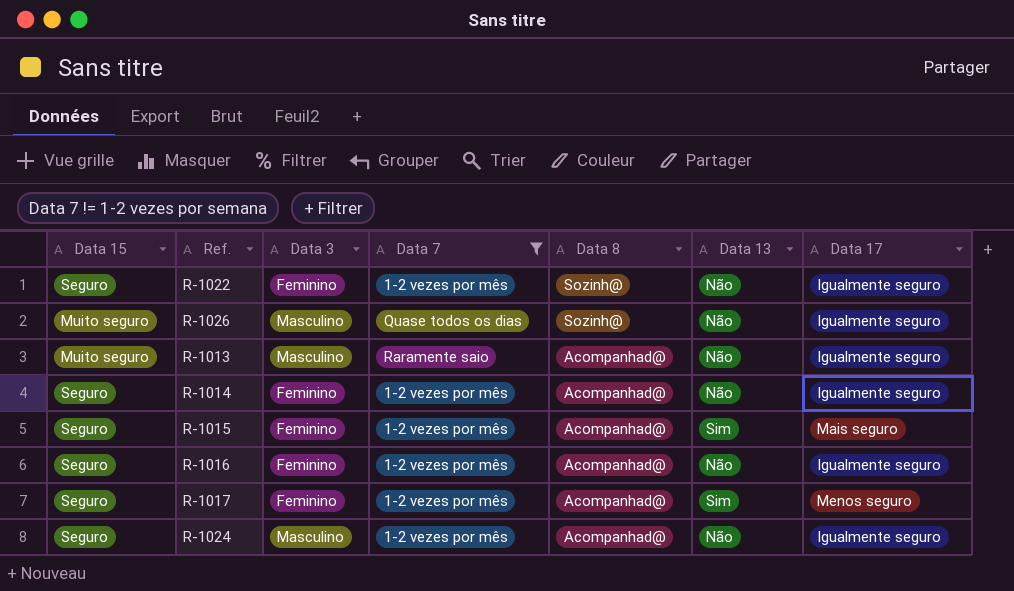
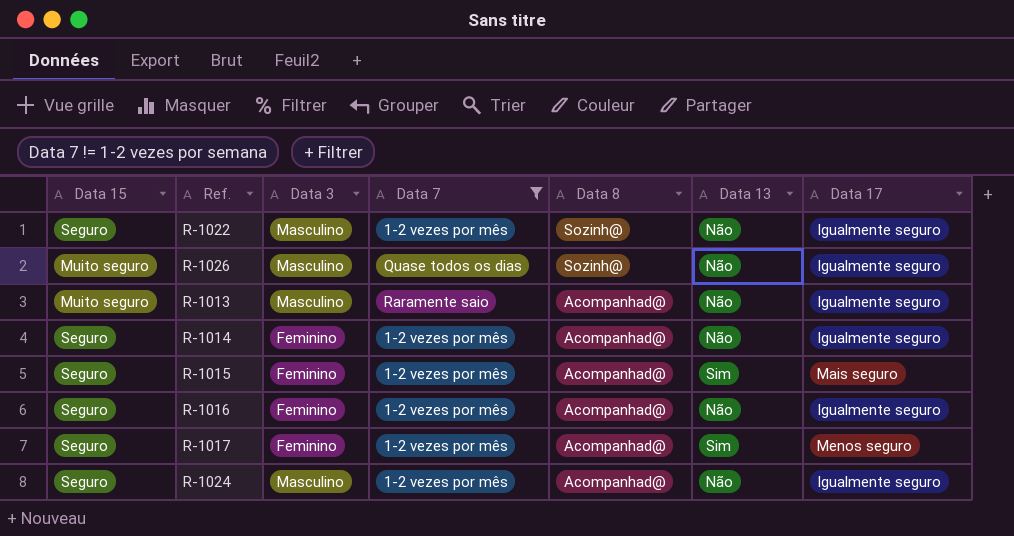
R-1022 | Data 3: Feminino -> Masculino

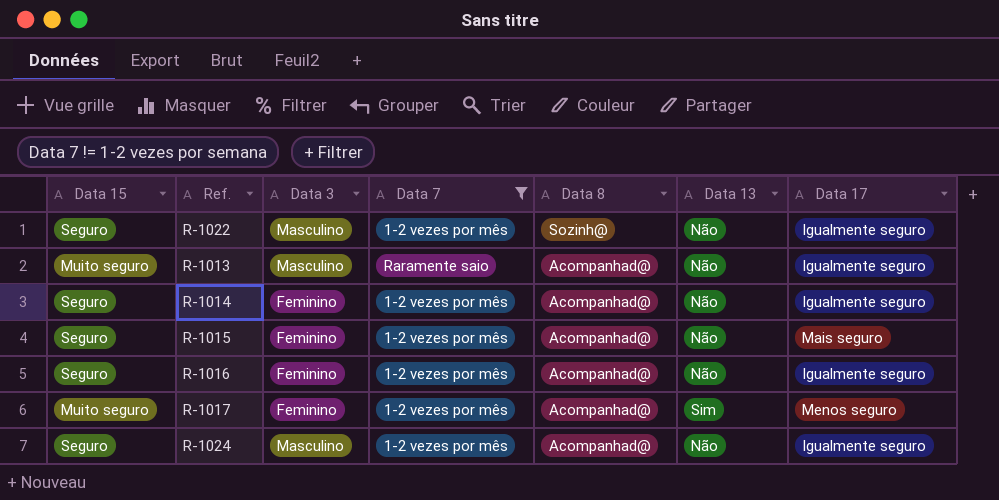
row R-1026: Muito seguro | Masculino | Quase todos os dias | Sozinh@ | Não | Igualmente seguro -> none
R-1015 | Data 13: Sim -> Não
R-1017 | Data 15: Seguro -> Muito seguro

